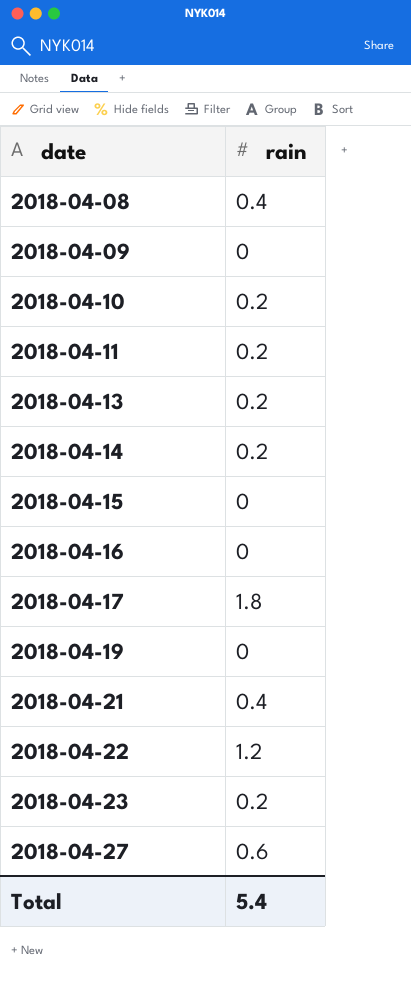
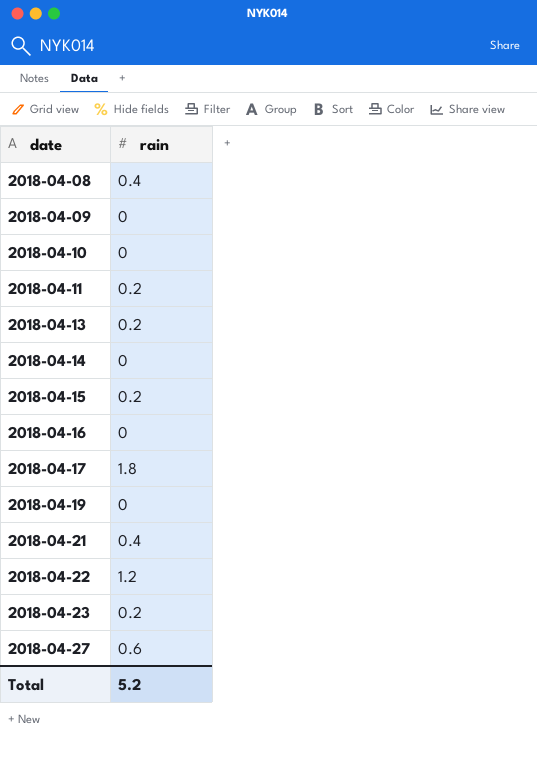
2018-04-10 | rain: 0.2 -> 0
2018-04-14 | rain: 0.2 -> 0
2018-04-15 | rain: 0 -> 0.2
Total | rain: 5.4 -> 5.2

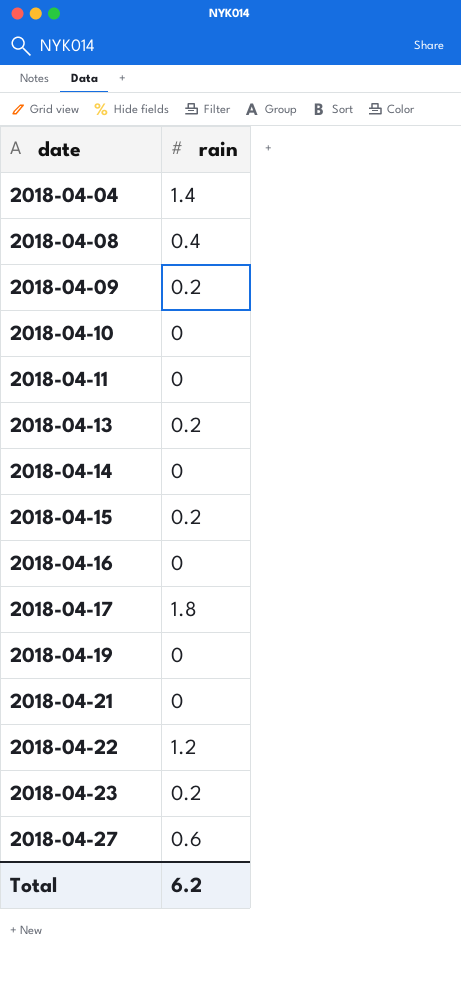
row 2018-04-04: none -> 1.4
2018-04-09 | rain: 0 -> 0.2
2018-04-11 | rain: 0.2 -> 0
2018-04-21 | rain: 0.4 -> 0
Total | rain: 5.2 -> 6.2

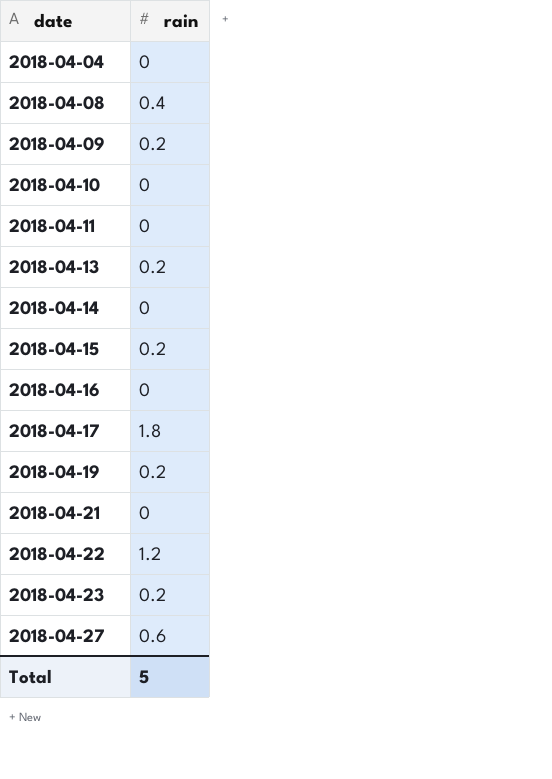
2018-04-04 | rain: 1.4 -> 0
2018-04-19 | rain: 0 -> 0.2
Total | rain: 6.2 -> 5

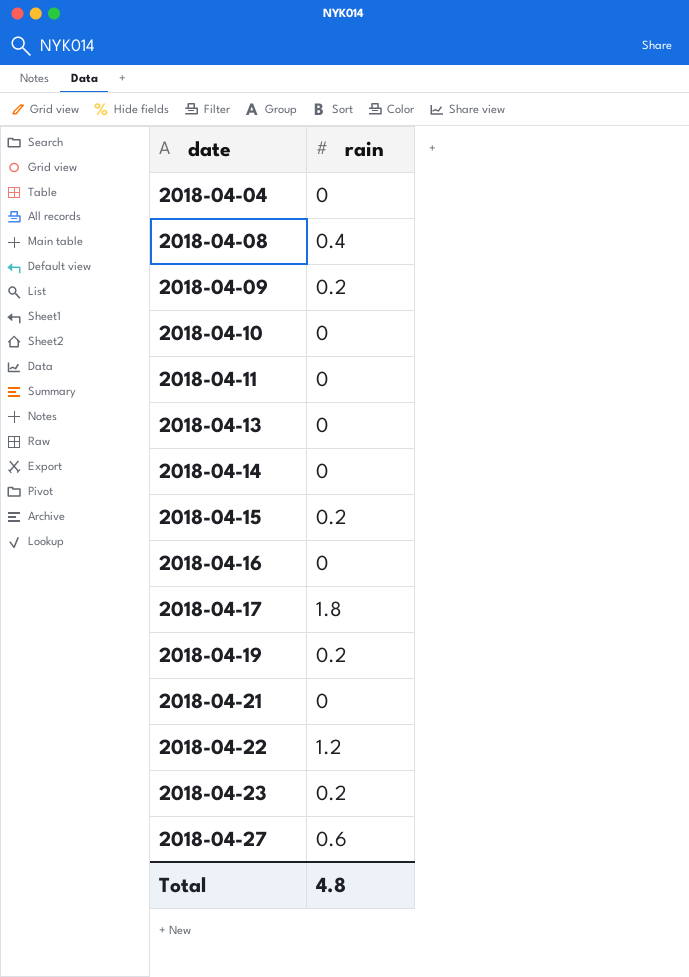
2018-04-13 | rain: 0.2 -> 0
Total | rain: 5 -> 4.8

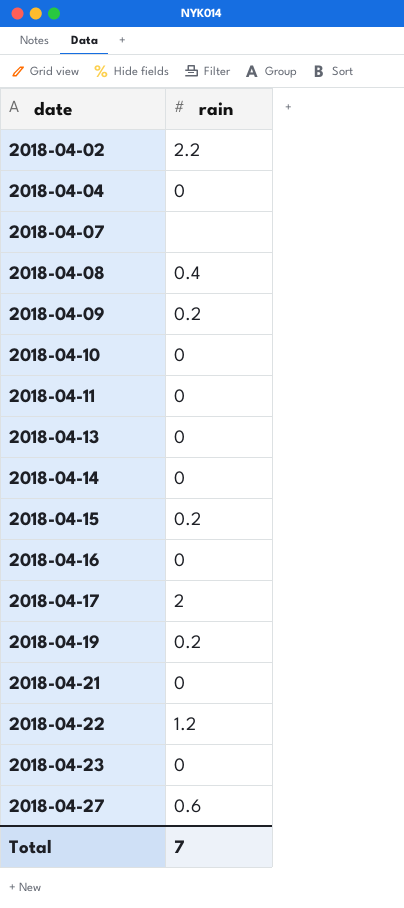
row 2018-04-02: none -> 2.2
row 2018-04-07: none -> none
2018-04-17 | rain: 1.8 -> 2
2018-04-23 | rain: 0.2 -> 0
Total | rain: 4.8 -> 7

